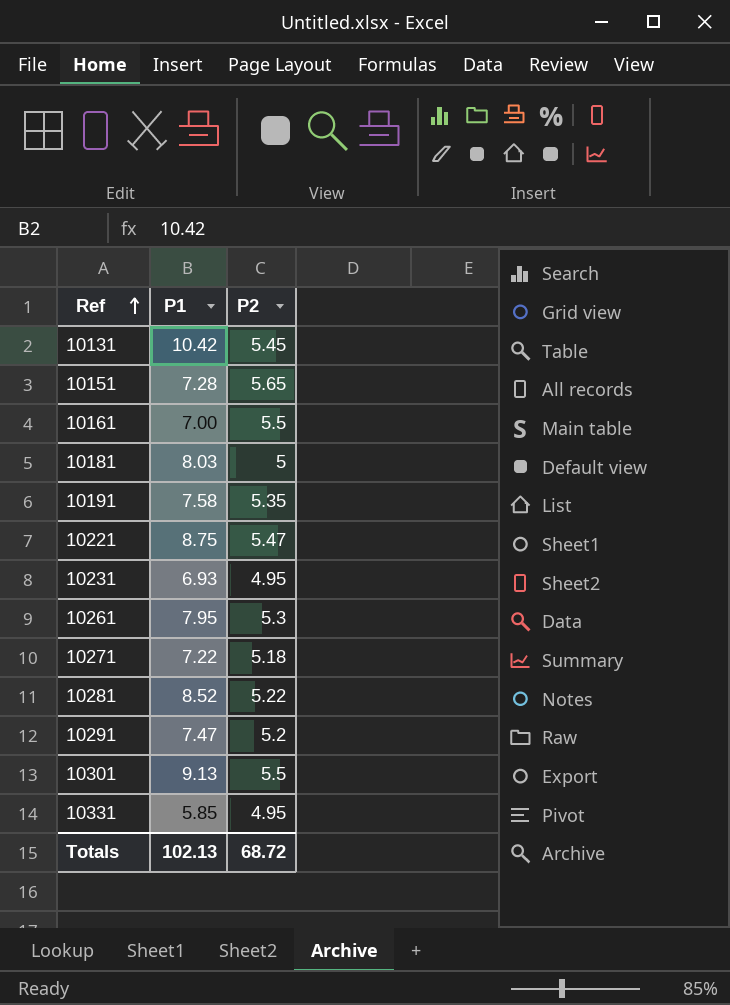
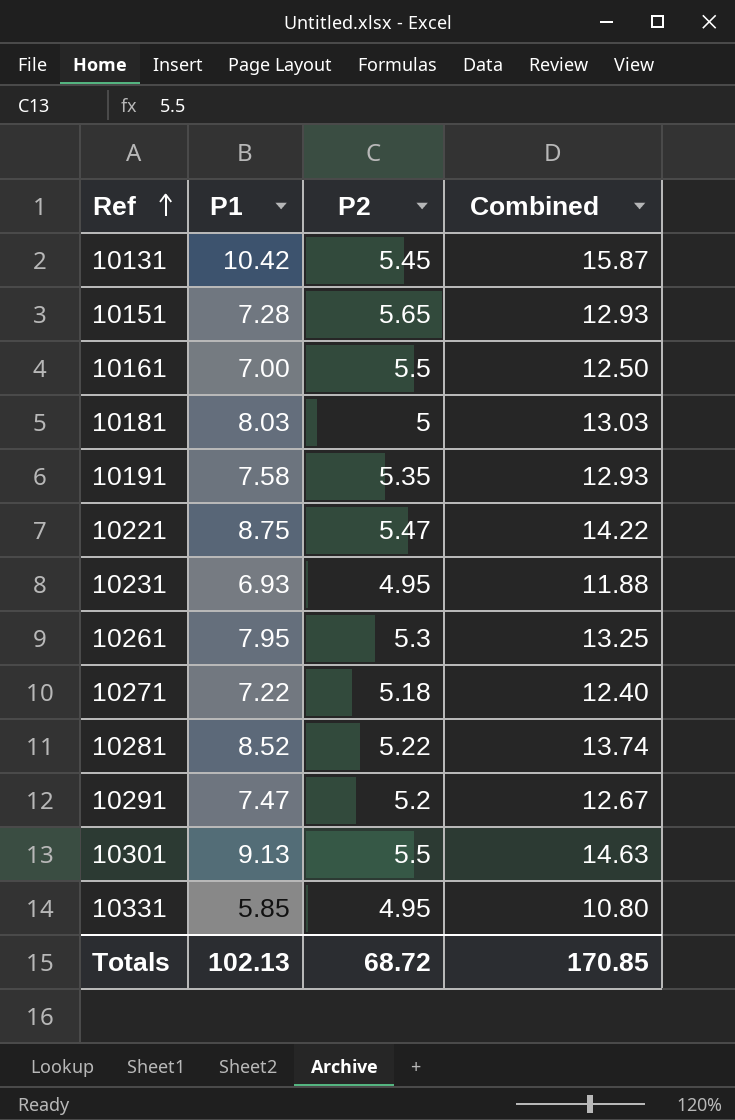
column Combined | formula: none -> [P1] + [P2]

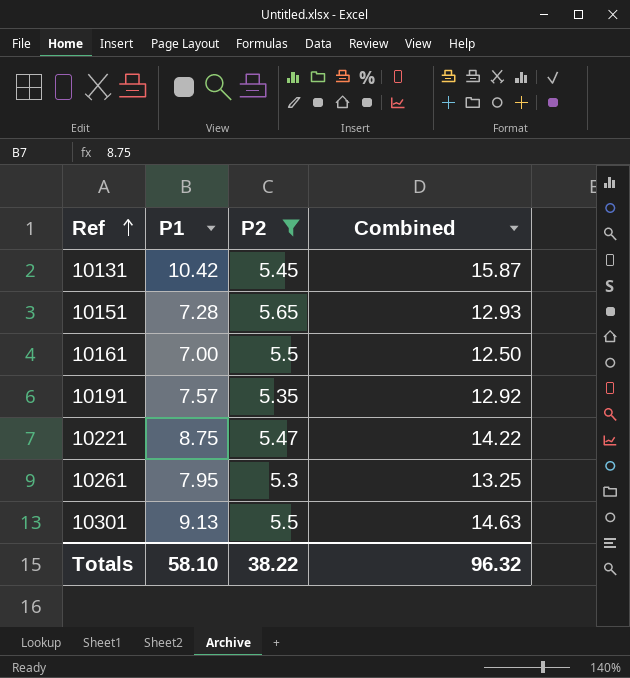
filter: none -> P2 >= 5.3
10191 | P1: 7.58 -> 7.57
10191 | Combined: 12.93 -> 12.92
Totals | P1: 102.13 -> 58.10
Totals | P2: 68.72 -> 38.22
Totals | Combined: 170.85 -> 96.32

